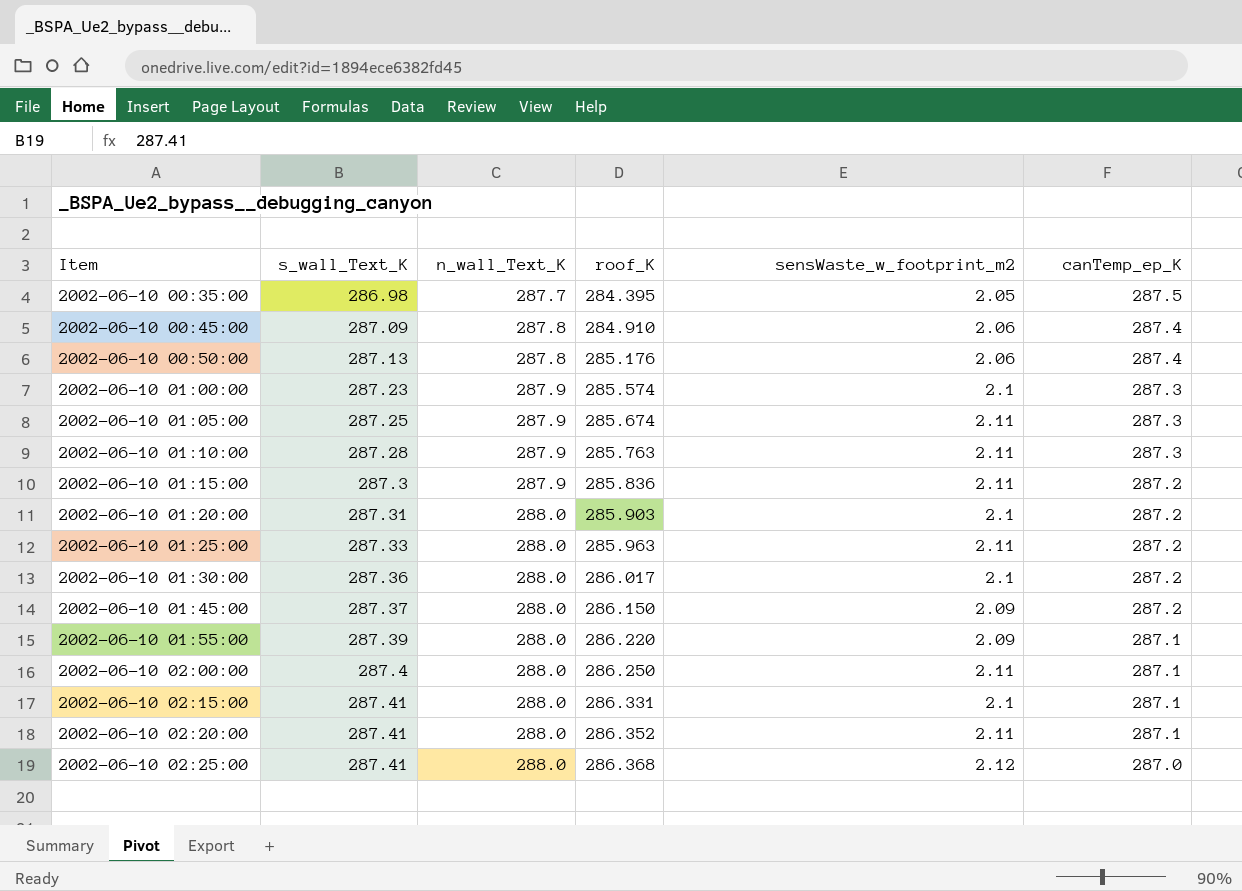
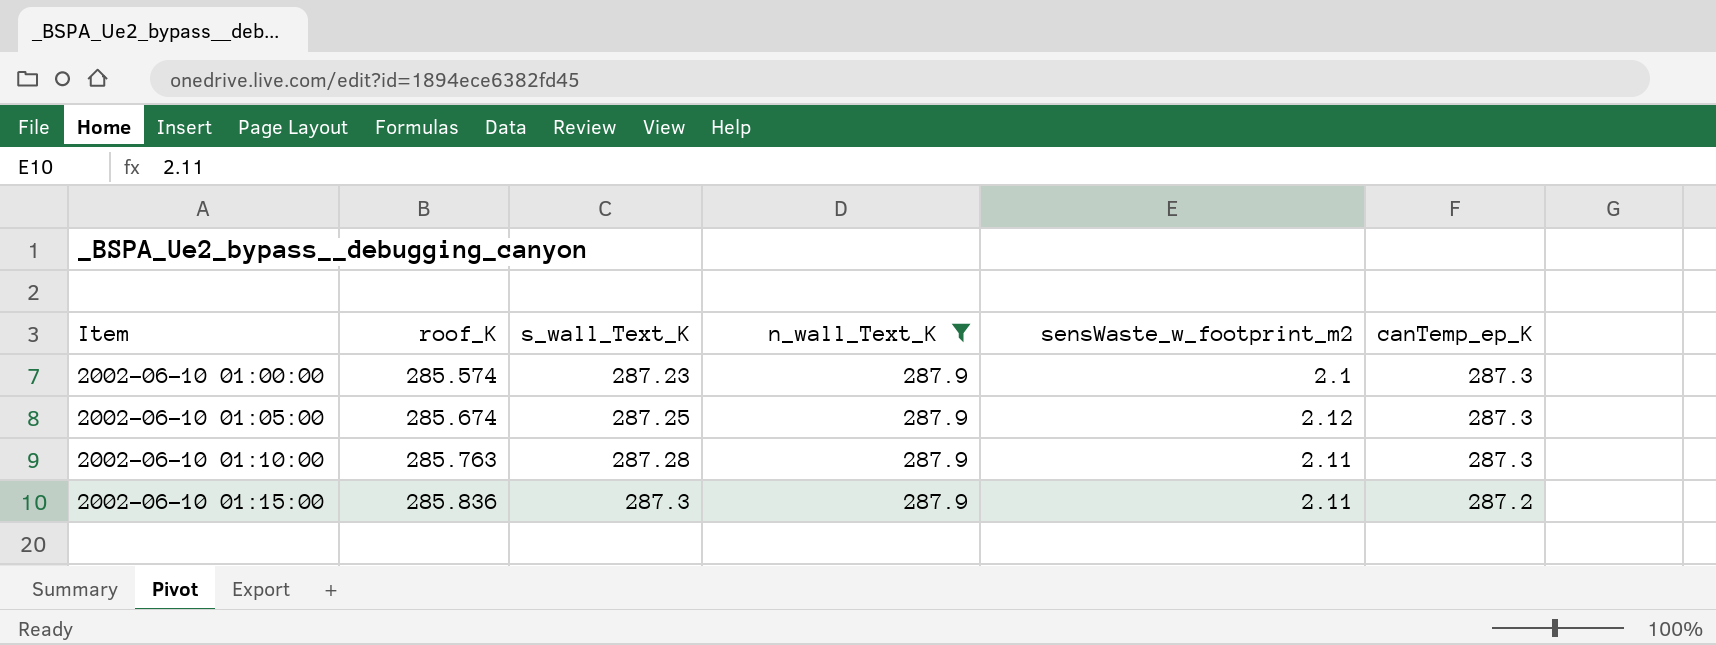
filter: none -> n_wall_Text_K = 287.9
column roof_K | position: 4 -> 2
2002-06-10 01:05:00 | sensWaste_w_footprint_m2: 2.11 -> 2.12

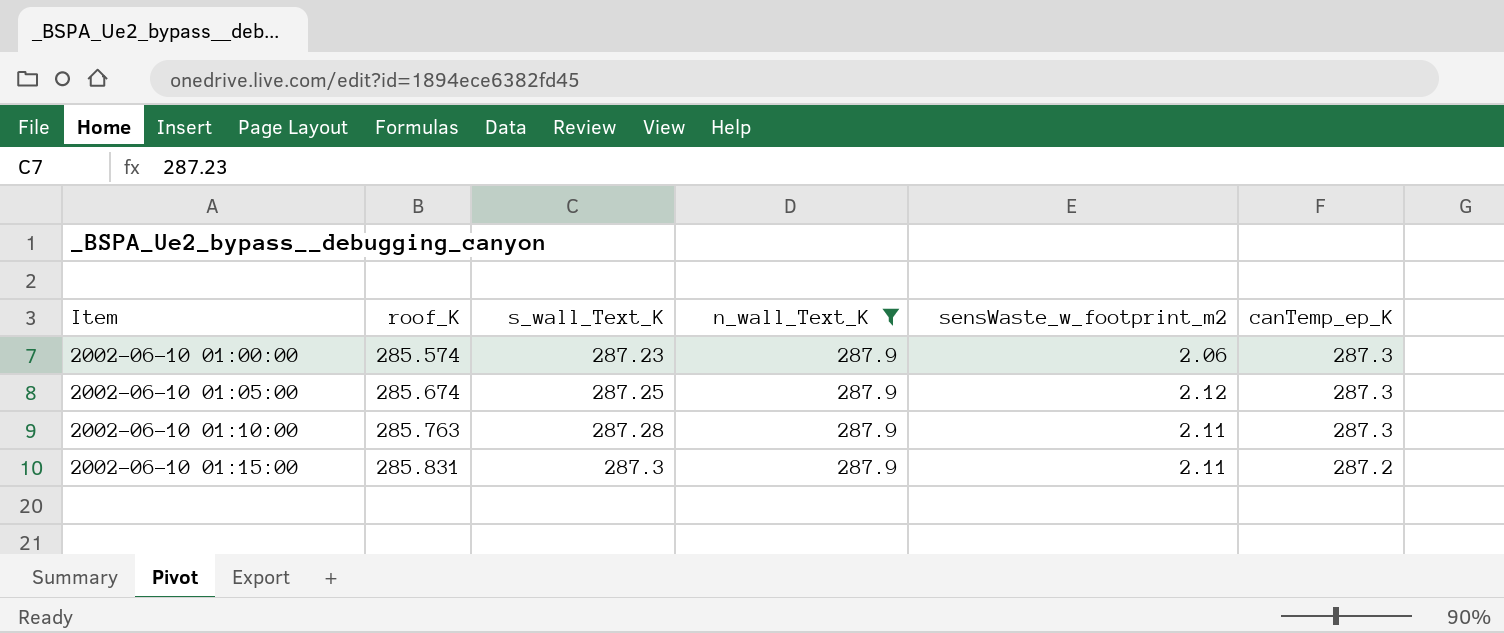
2002-06-10 01:00:00 | sensWaste_w_footprint_m2: 2.1 -> 2.06
2002-06-10 01:15:00 | roof_K: 285.836 -> 285.831

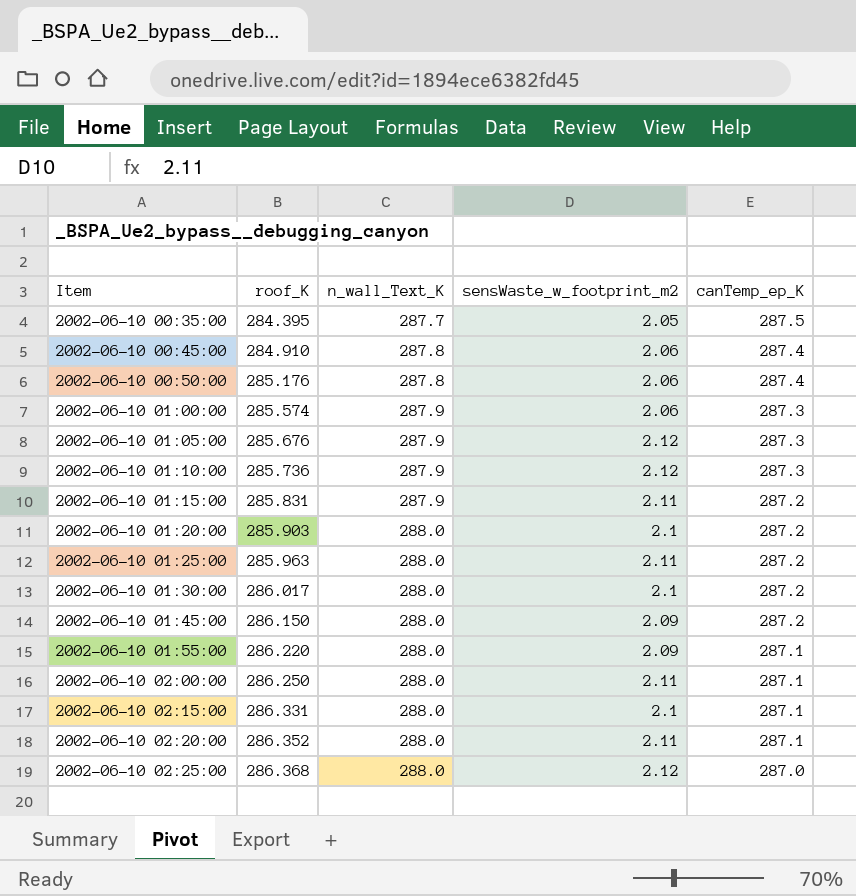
filter: n_wall_Text_K = 287.9 -> none
column s_wall_Text_K | position: 3 -> none
2002-06-10 01:05:00 | roof_K: 285.674 -> 285.676
2002-06-10 01:10:00 | roof_K: 285.763 -> 285.736
2002-06-10 01:10:00 | sensWaste_w_footprint_m2: 2.11 -> 2.12

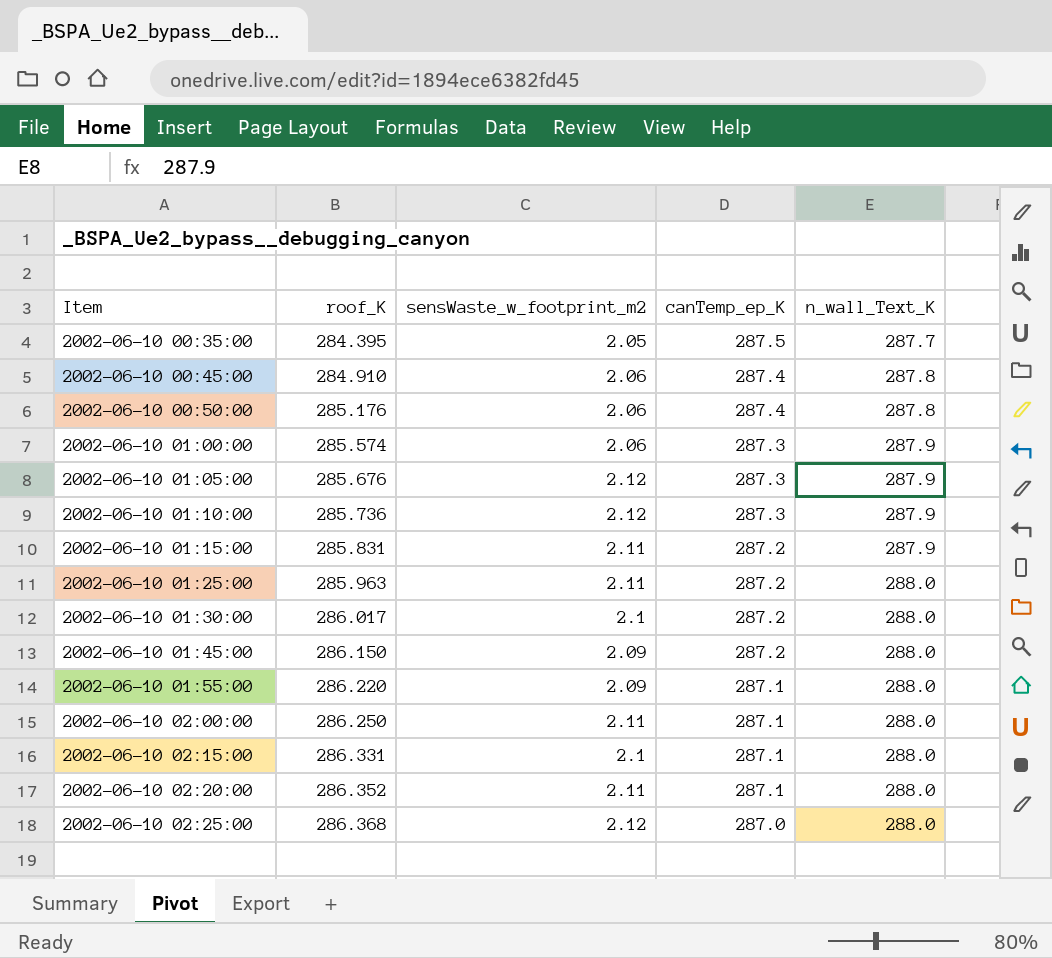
column n_wall_Text_K | position: 3 -> 5
row 2002-06-10 01:20:00: 285.903 | 288.0 | 2.1 | 287.2 -> none

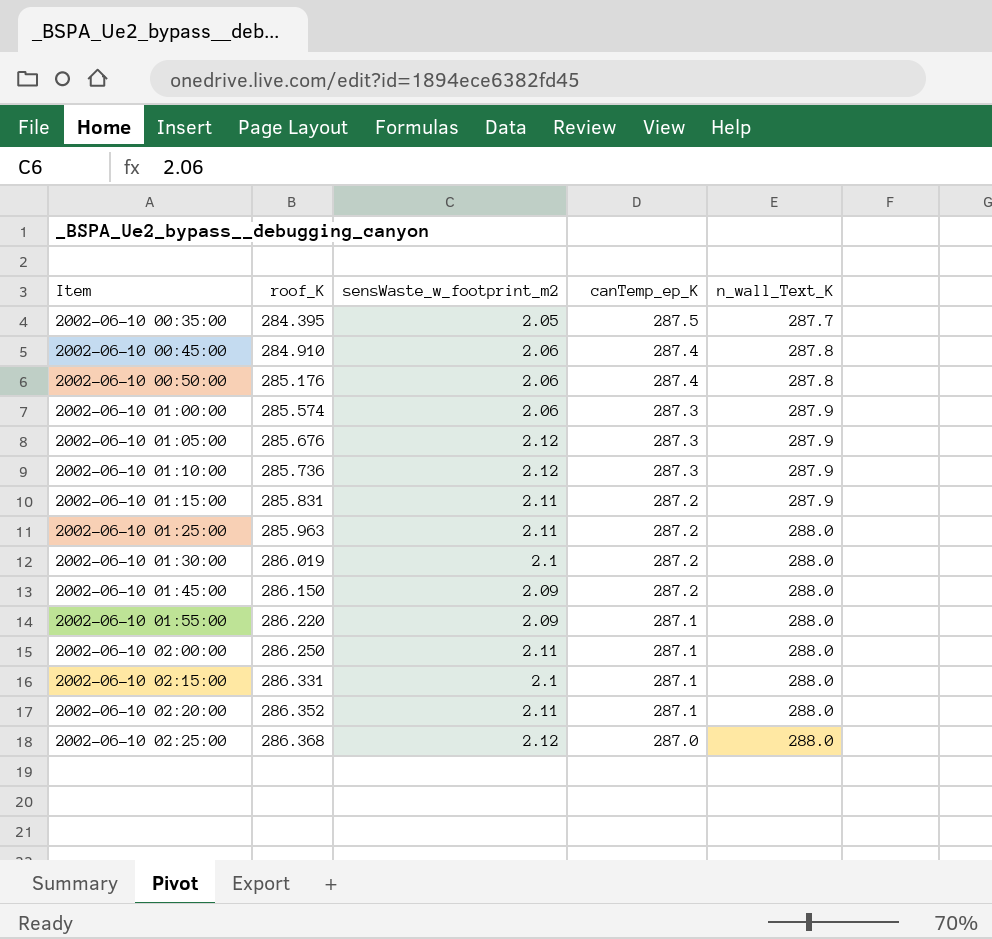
2002-06-10 01:30:00 | roof_K: 286.017 -> 286.019

